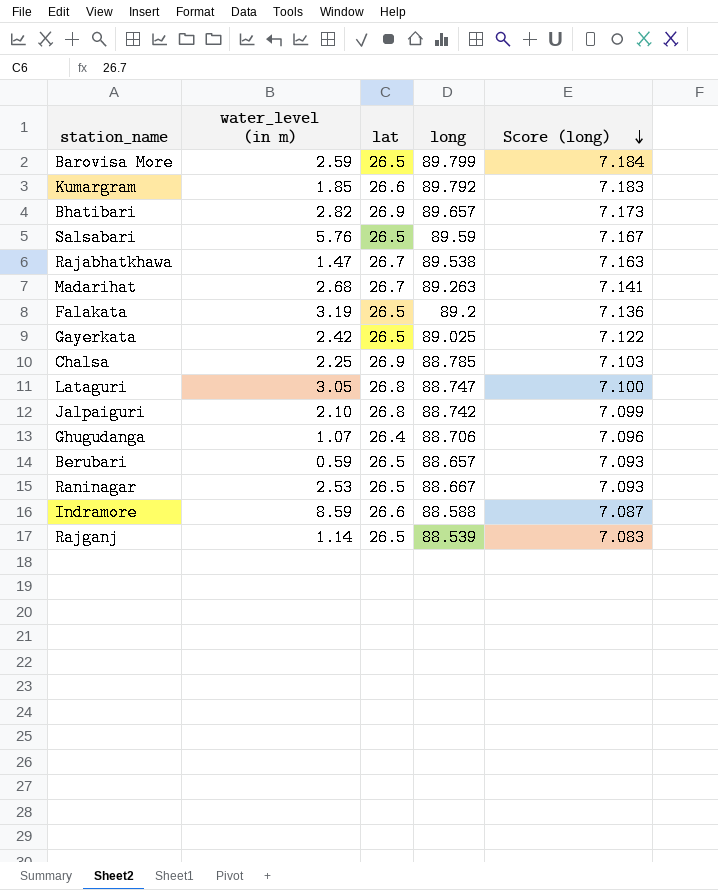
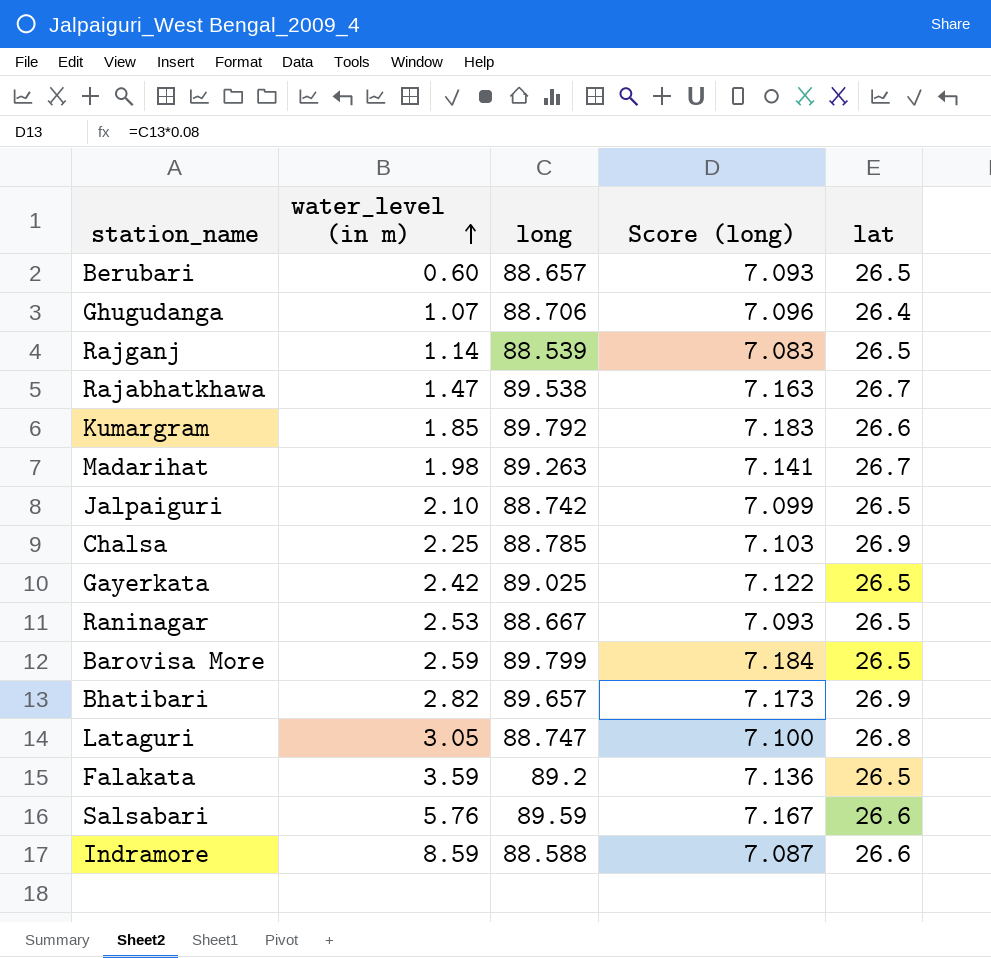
row order: Score (long) descending -> water_level (in m) ascending
column lat | position: 3 -> 5
Berubari | water_level (in m): 0.59 -> 0.60
Madarihat | water_level (in m): 2.68 -> 1.98
Jalpaiguri | lat: 26.8 -> 26.5
Falakata | water_level (in m): 3.19 -> 3.59
Salsabari | lat: 26.5 -> 26.6

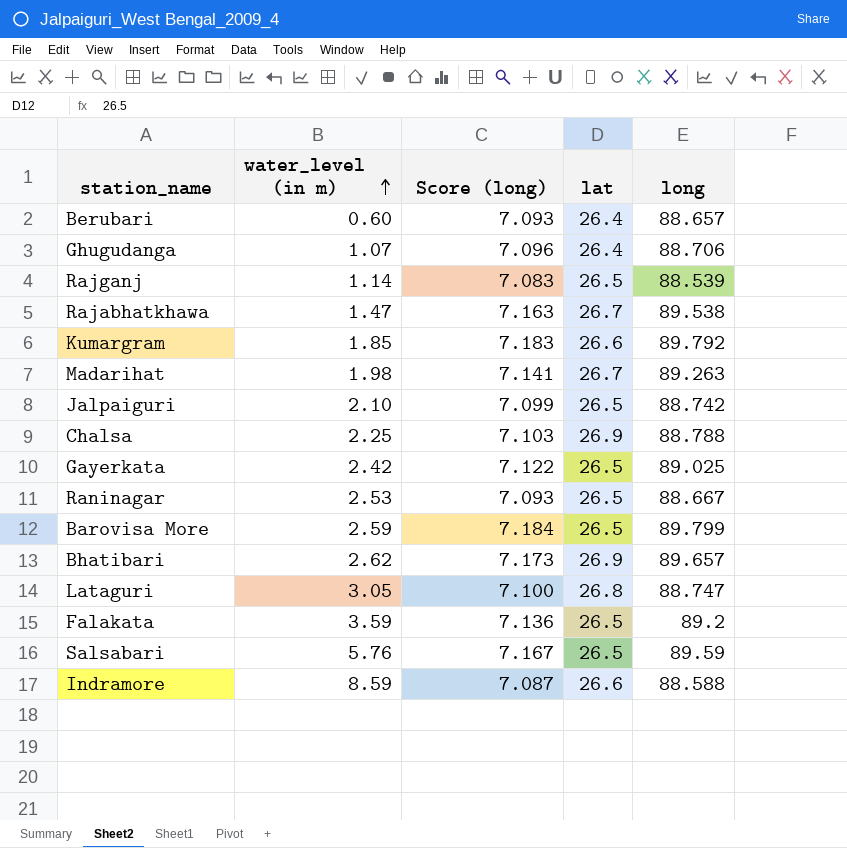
column long | position: 3 -> 5
Berubari | lat: 26.5 -> 26.4
Chalsa | long: 88.785 -> 88.788
Bhatibari | water_level (in m): 2.82 -> 2.62
Salsabari | lat: 26.6 -> 26.5

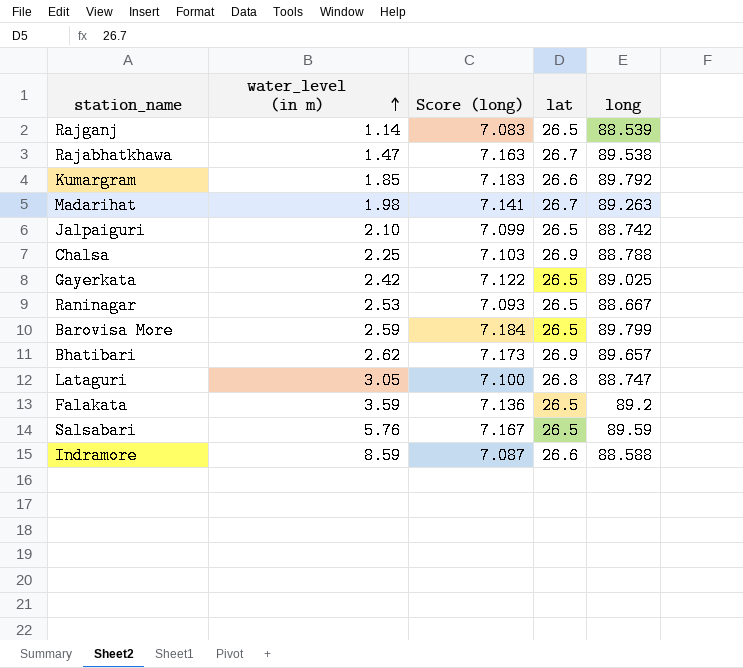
row Berubari: 0.60 | 7.093 | 26.4 | 88.657 -> none
row Ghugudanga: 1.07 | 7.096 | 26.4 | 88.706 -> none

